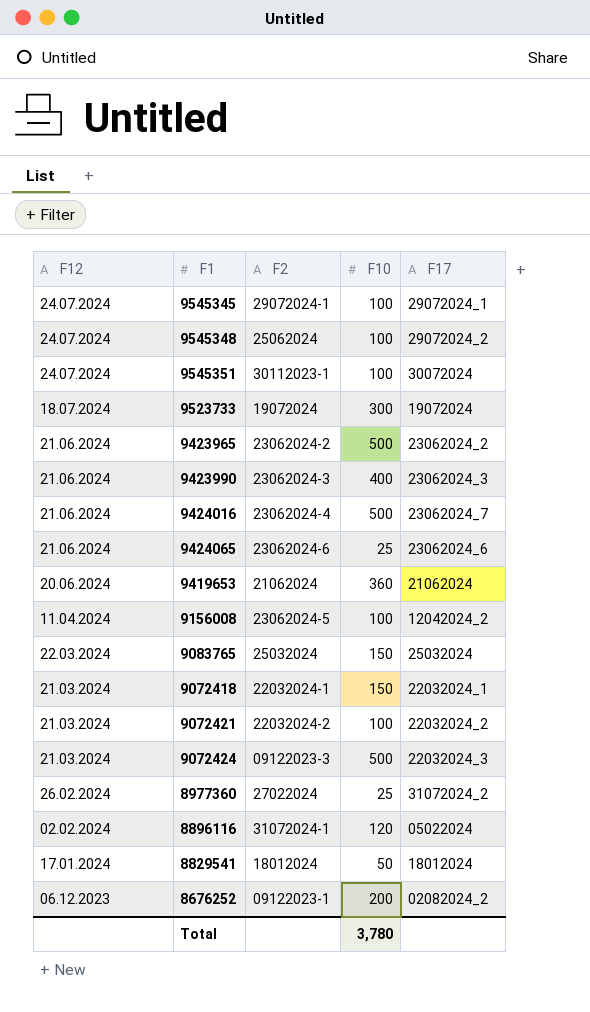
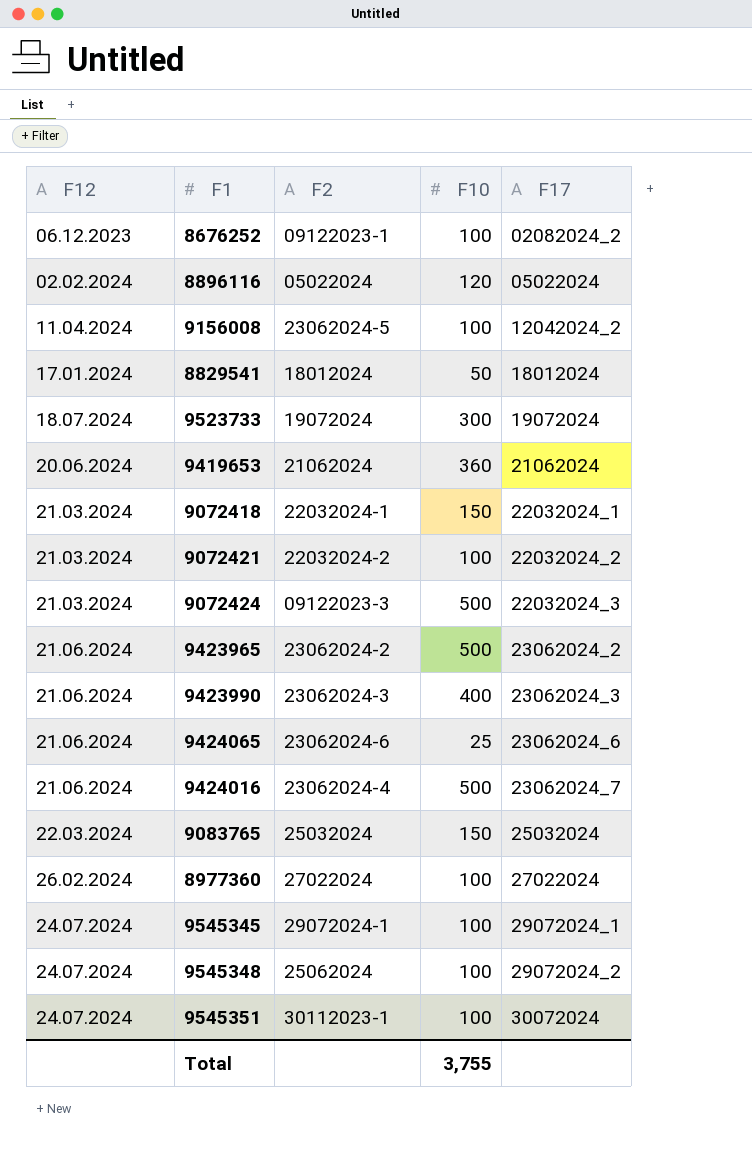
row order: F12 descending -> F17 ascending
8676252 | F10: 200 -> 100
8896116 | F2: 31072024-1 -> 05022024
8977360 | F10: 25 -> 100
8977360 | F17: 31072024_2 -> 27022024
Total | F10: 3,780 -> 3,755

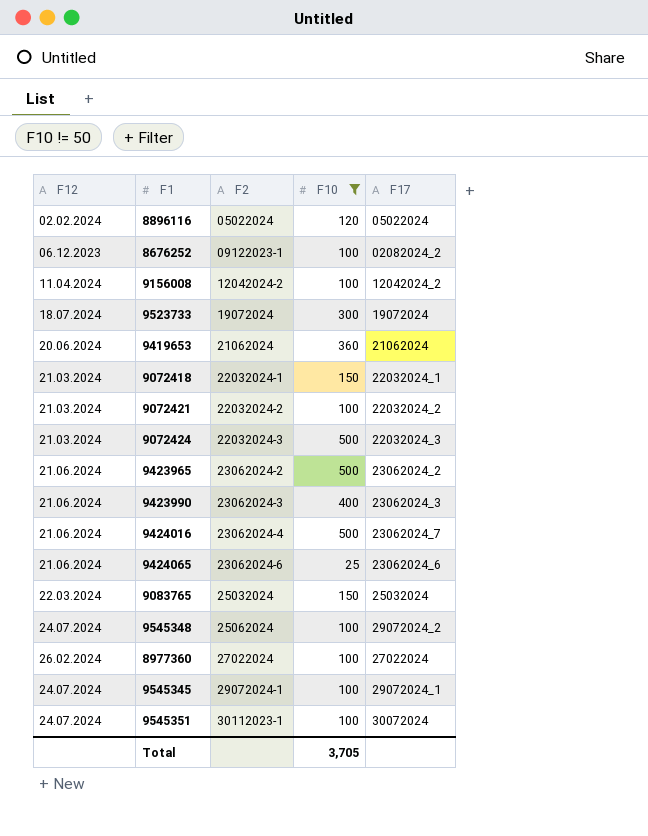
filter: none -> F10 != 50
row order: F17 ascending -> F2 ascending
9156008 | F2: 23062024-5 -> 12042024-2
9072424 | F2: 09122023-3 -> 22032024-3
Total | F10: 3,755 -> 3,705

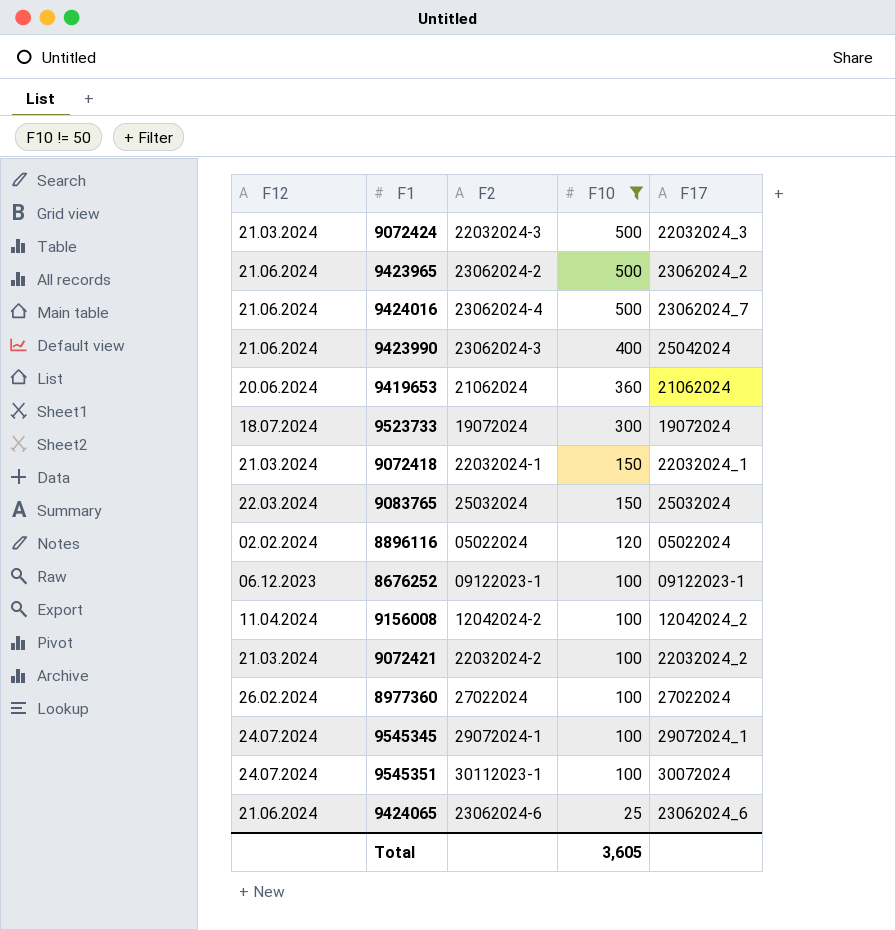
row order: F2 ascending -> F10 descending
row 9545348: 24.07.2024 | 25062024 | 100 | 29072024_2 -> none
9423990 | F17: 23062024_3 -> 25042024
8676252 | F17: 02082024_2 -> 09122023-1
Total | F10: 3,705 -> 3,605

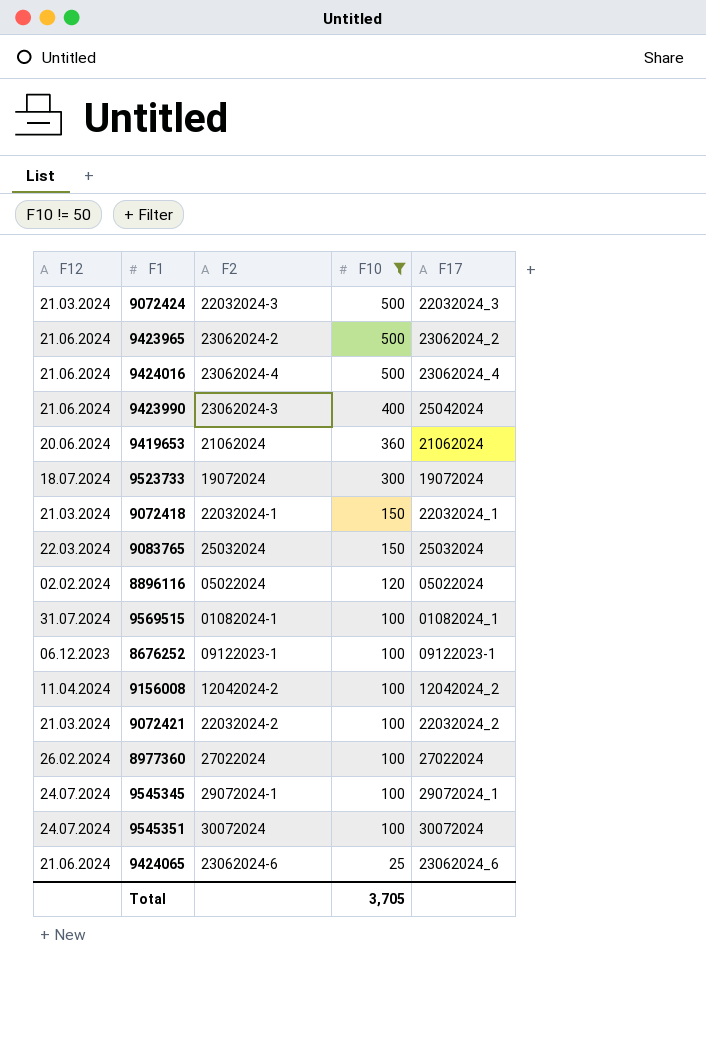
9424016 | F17: 23062024_7 -> 23062024_4
row 9569515: none -> 31.07.2024 | 01082024-1 | 100 | 01082024_1
9545351 | F2: 30112023-1 -> 30072024
Total | F10: 3,605 -> 3,705

